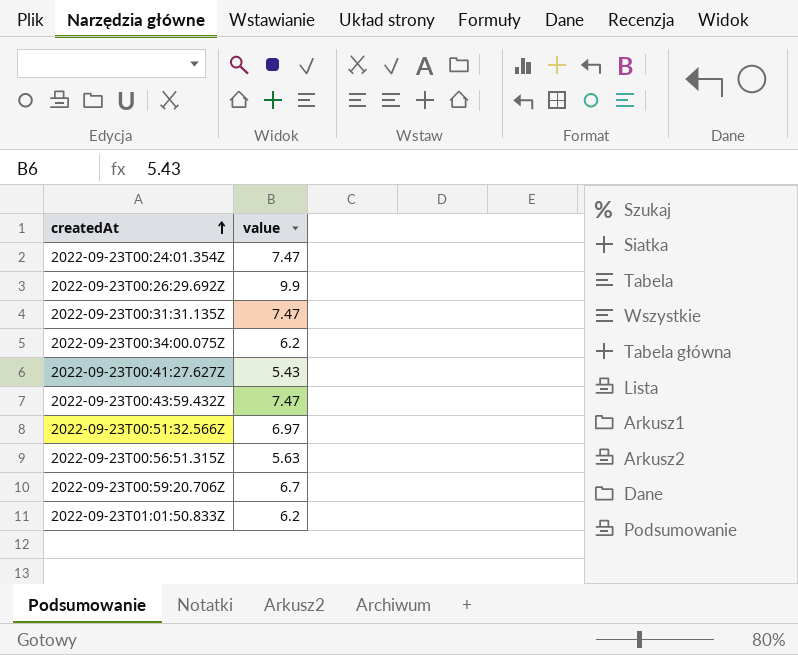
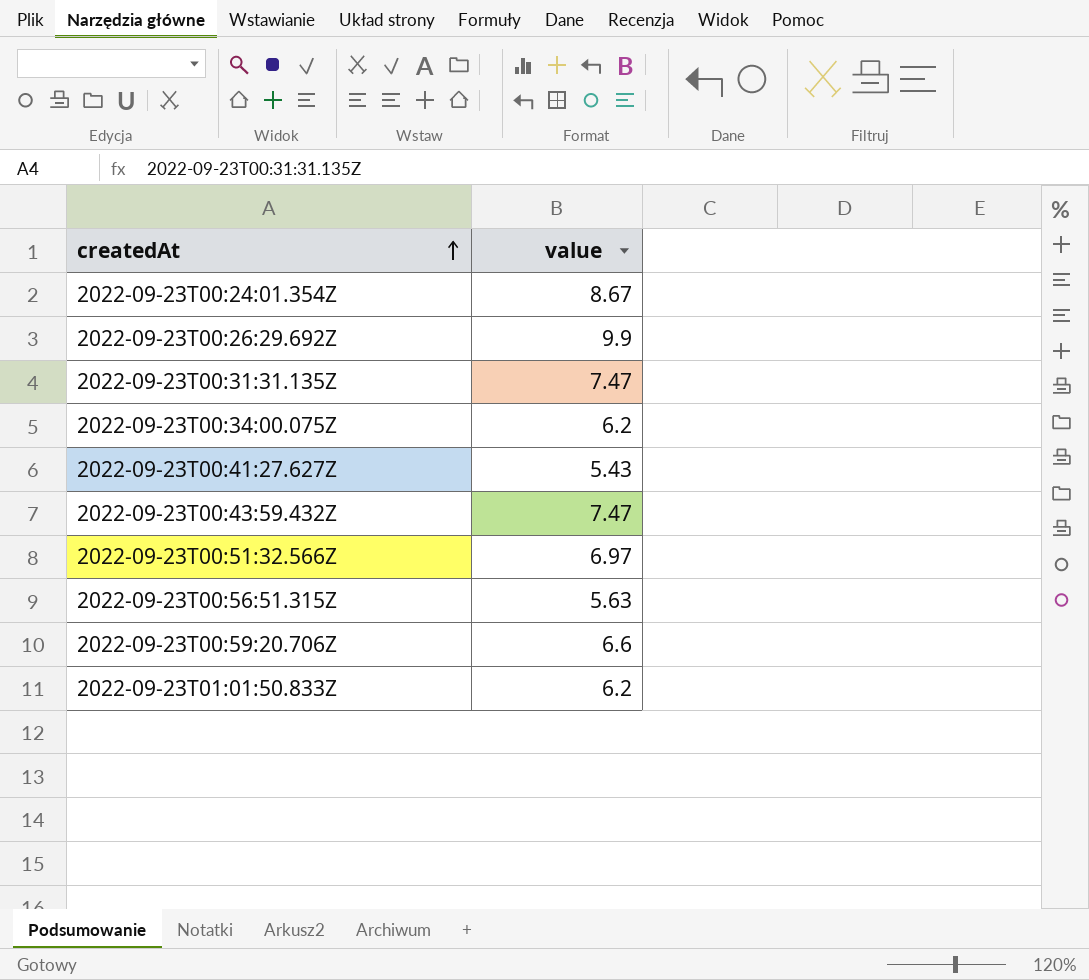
2022-09-23T00:24:01.354Z | value: 7.47 -> 8.67
2022-09-23T00:59:20.706Z | value: 6.7 -> 6.6

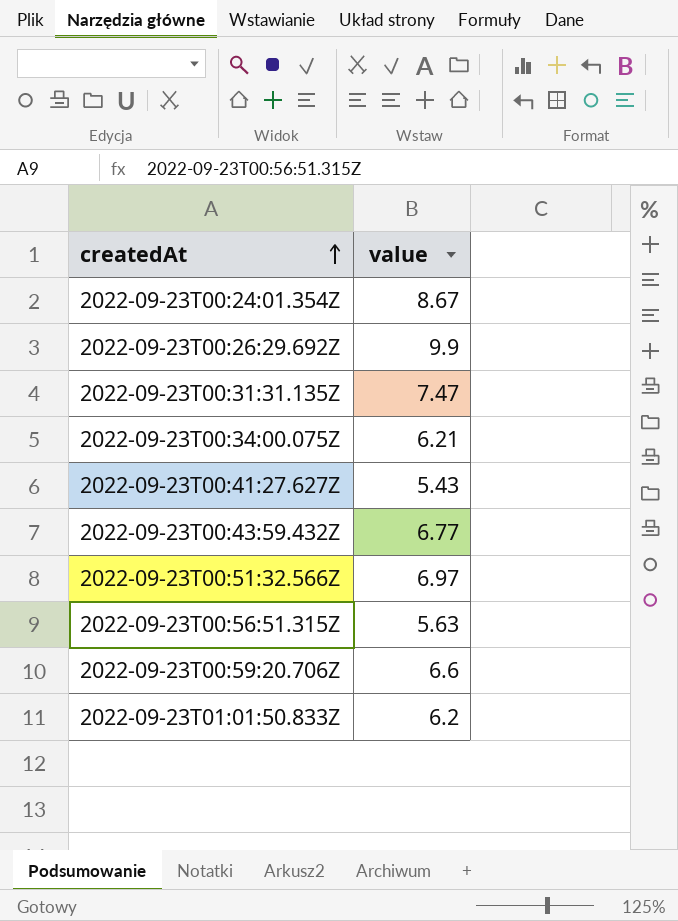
2022-09-23T00:34:00.075Z | value: 6.2 -> 6.21
2022-09-23T00:43:59.432Z | value: 7.47 -> 6.77

